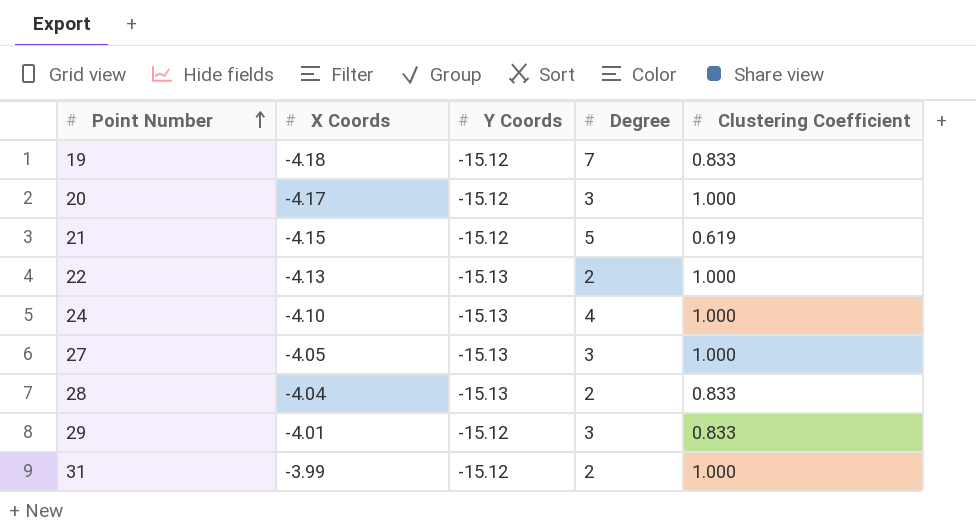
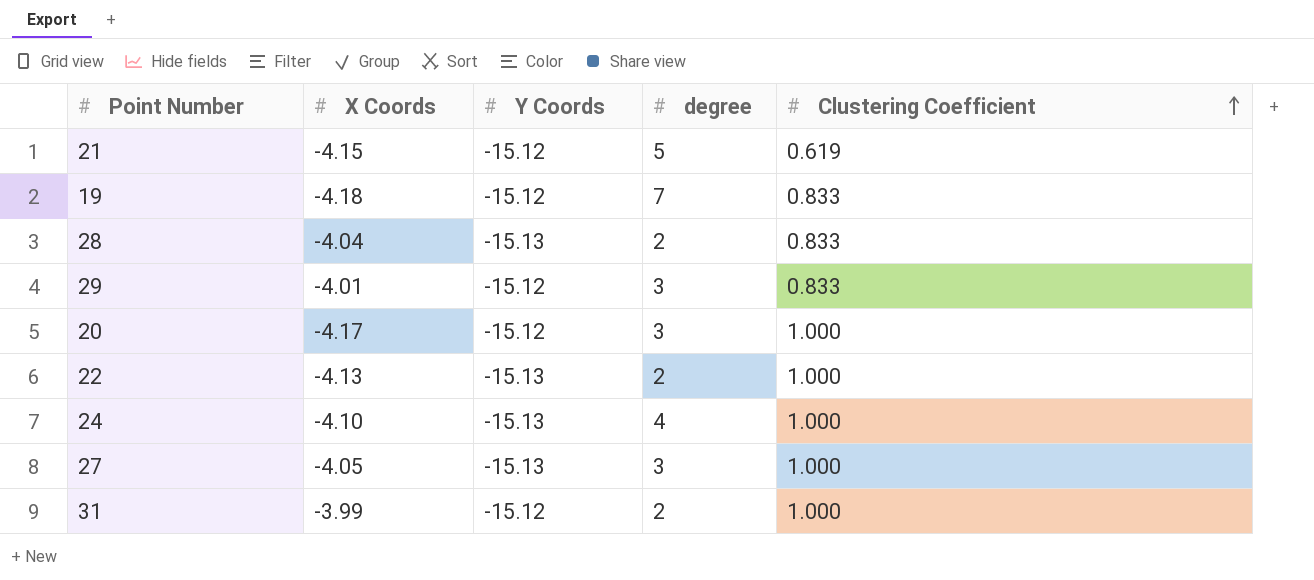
row order: Point Number ascending -> Clustering Coefficient ascending
column name: Degree -> degree

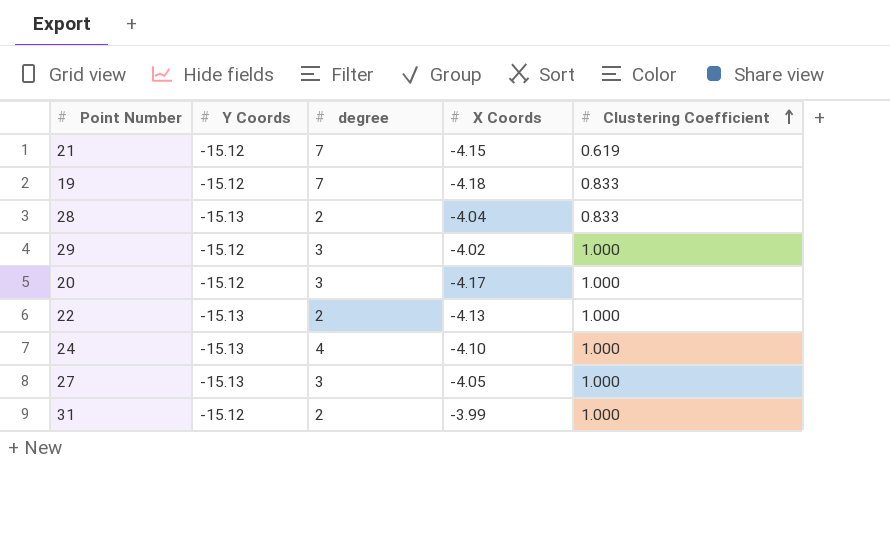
column X Coords | position: 2 -> 4
21 | degree: 5 -> 7
29 | X Coords: -4.01 -> -4.02
29 | Clustering Coefficient: 0.833 -> 1.000

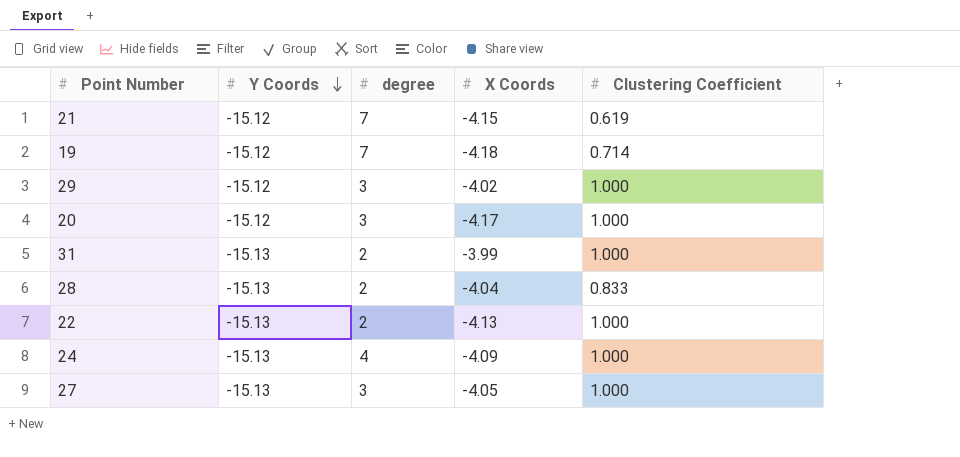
row order: Clustering Coefficient ascending -> Y Coords descending
19 | Clustering Coefficient: 0.833 -> 0.714
31 | Y Coords: -15.12 -> -15.13
24 | X Coords: -4.10 -> -4.09

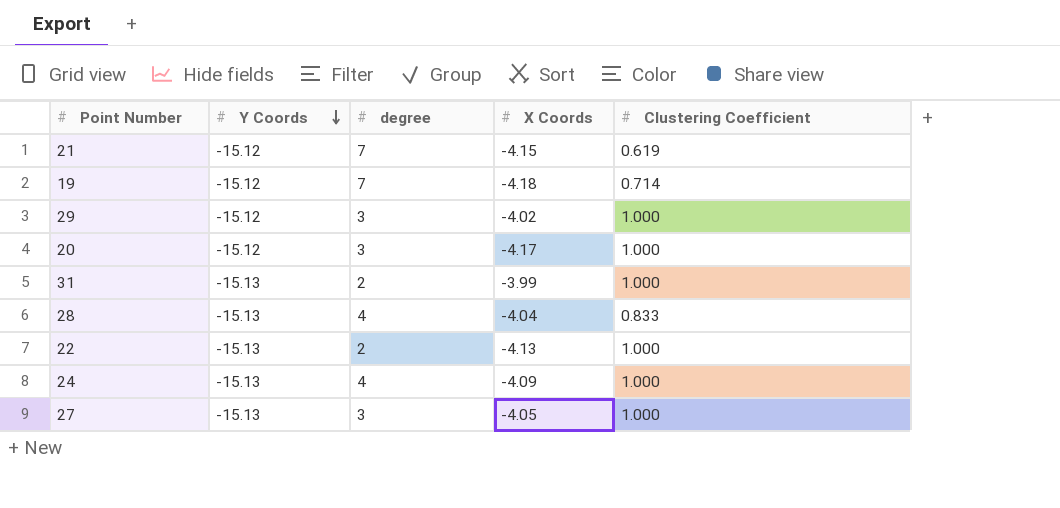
28 | degree: 2 -> 4

